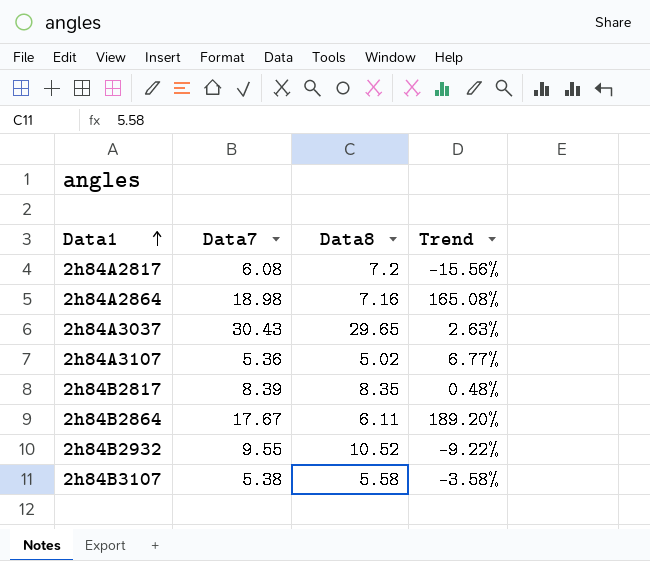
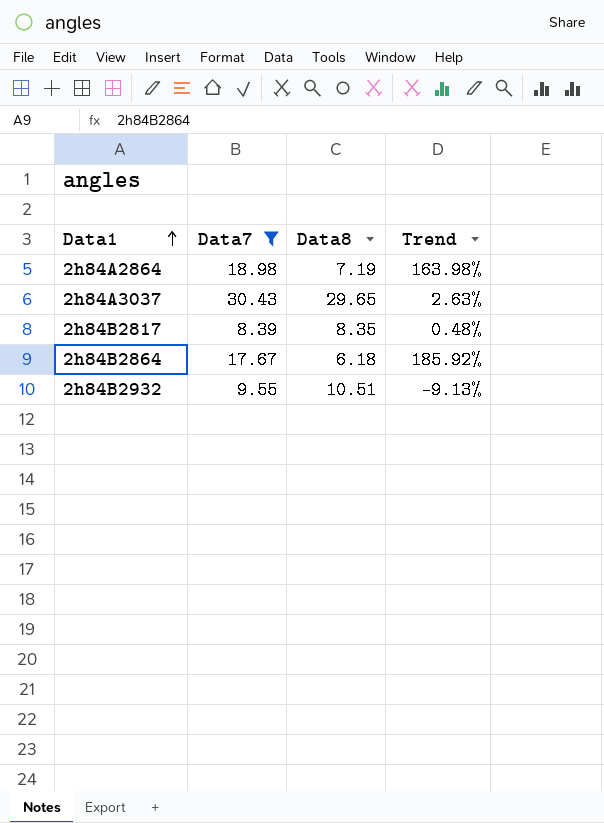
filter: none -> Data7 >= 8.39
2h84A2864 | Data8: 7.16 -> 7.19
2h84A2864 | Trend: 165.08% -> 163.98%
2h84B2864 | Data8: 6.11 -> 6.18
2h84B2864 | Trend: 189.20% -> 185.92%
2h84B2932 | Data8: 10.52 -> 10.51
2h84B2932 | Trend: -9.22% -> -9.13%

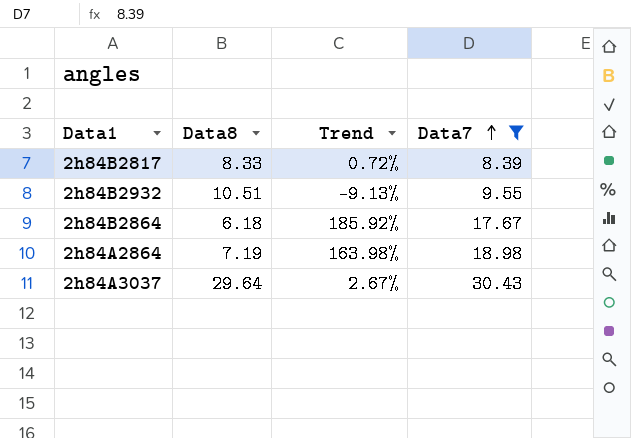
row order: Data1 ascending -> Data7 ascending
column Data7 | position: 2 -> 4
2h84B2817 | Data8: 8.35 -> 8.33
2h84B2817 | Trend: 0.48% -> 0.72%
2h84A3037 | Data8: 29.65 -> 29.64
2h84A3037 | Trend: 2.63% -> 2.67%

